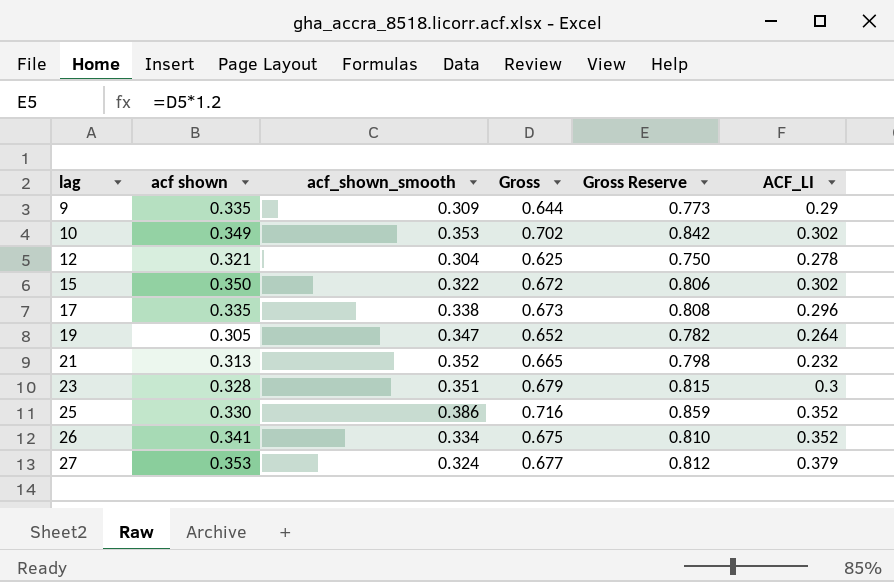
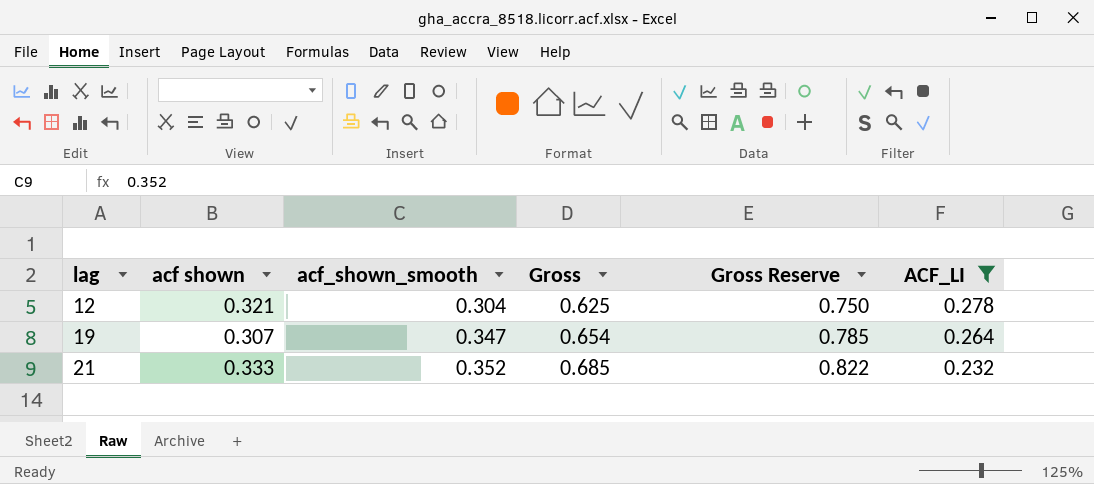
filter: none -> ACF_LI <= 0.278
19 | acf shown: 0.305 -> 0.307
19 | Gross: 0.652 -> 0.654
19 | Gross Reserve: 0.782 -> 0.785
21 | acf shown: 0.313 -> 0.333
21 | Gross: 0.665 -> 0.685
21 | Gross Reserve: 0.798 -> 0.822

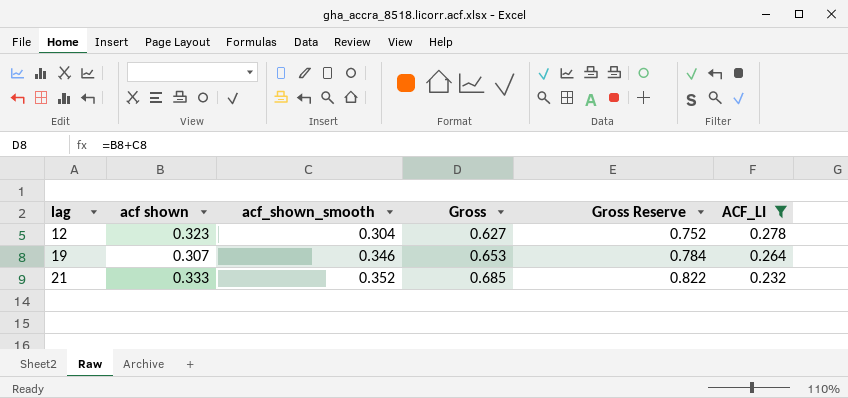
12 | acf shown: 0.321 -> 0.323
12 | Gross: 0.625 -> 0.627
12 | Gross Reserve: 0.750 -> 0.752
19 | acf_shown_smooth: 0.347 -> 0.346
19 | Gross: 0.654 -> 0.653
19 | Gross Reserve: 0.785 -> 0.784

